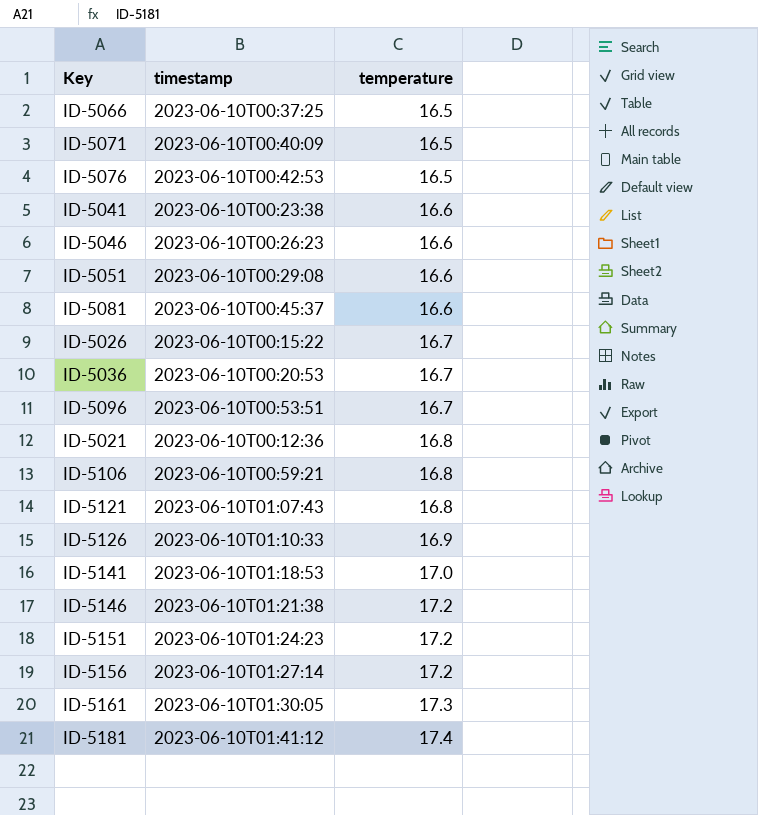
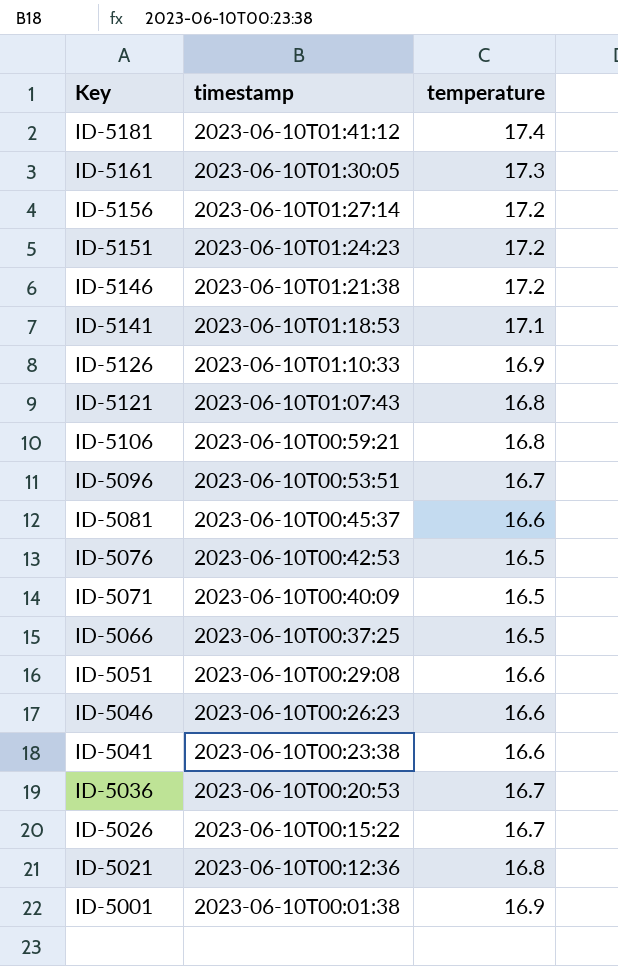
row order: temperature ascending -> Key descending
ID-5141 | temperature: 17.0 -> 17.1
row ID-5001: none -> 2023-06-10T00:01:38 | 16.9

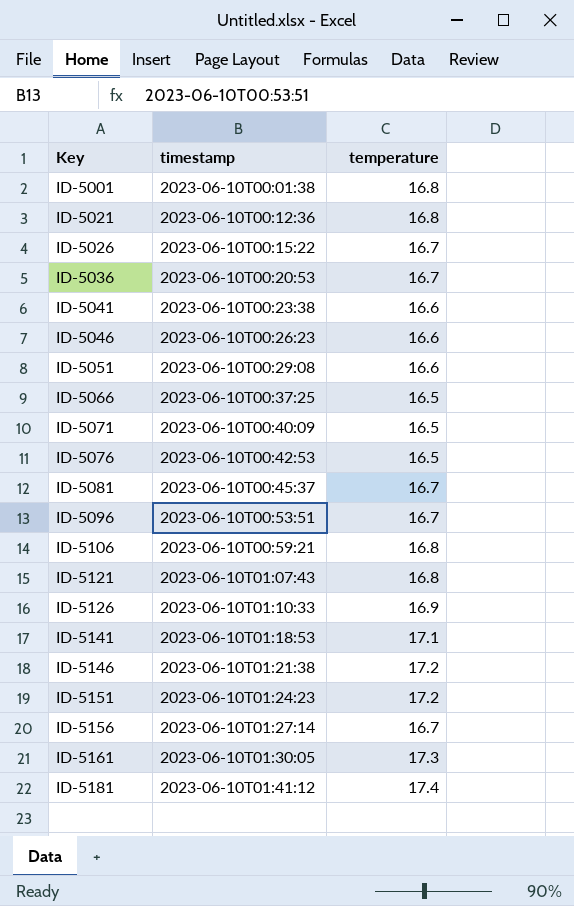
row order: Key descending -> Key ascending
ID-5001 | temperature: 16.9 -> 16.8
ID-5081 | temperature: 16.6 -> 16.7
ID-5156 | temperature: 17.2 -> 16.7

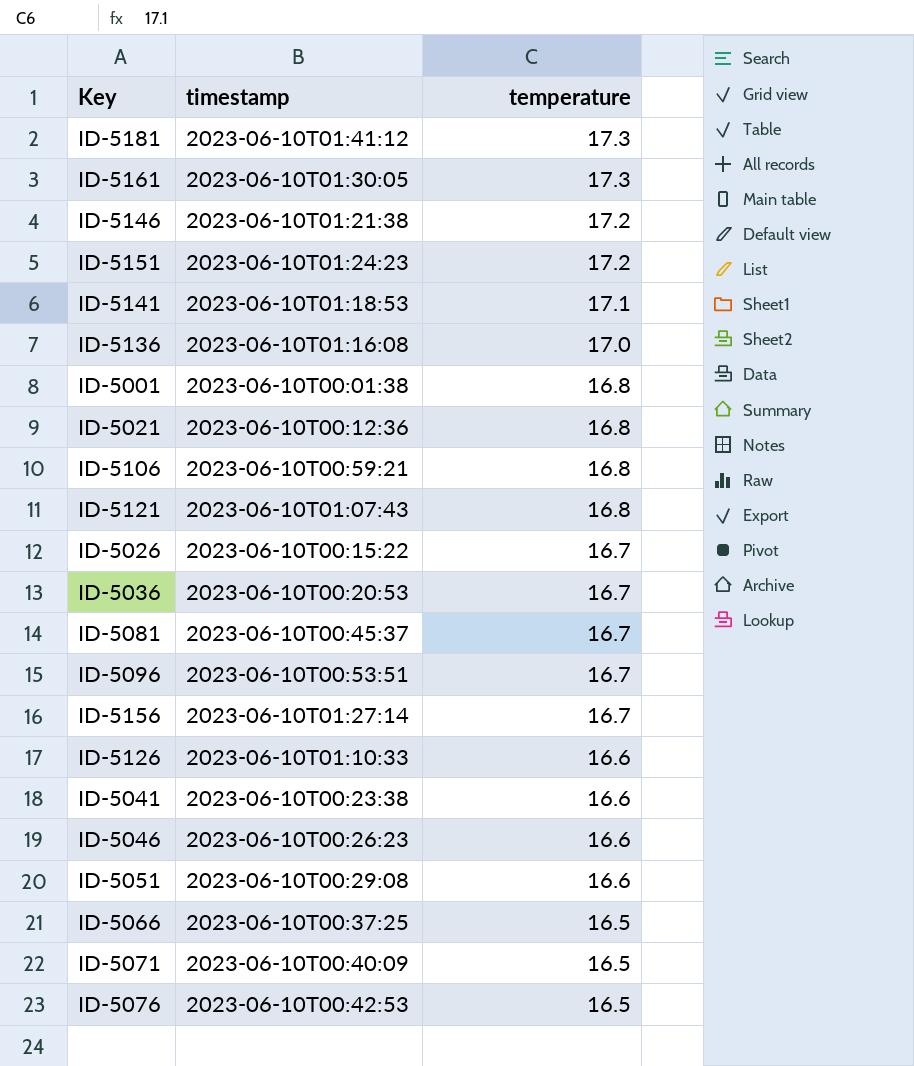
row order: Key ascending -> temperature descending
ID-5181 | temperature: 17.4 -> 17.3
row ID-5136: none -> 2023-06-10T01:16:08 | 17.0
ID-5126 | temperature: 16.9 -> 16.6

